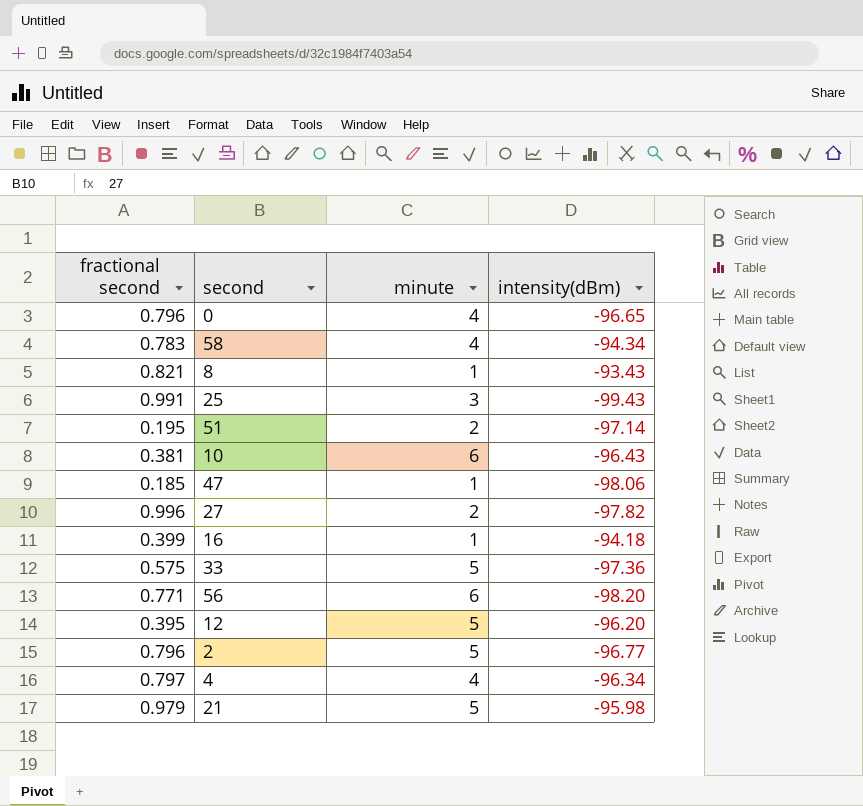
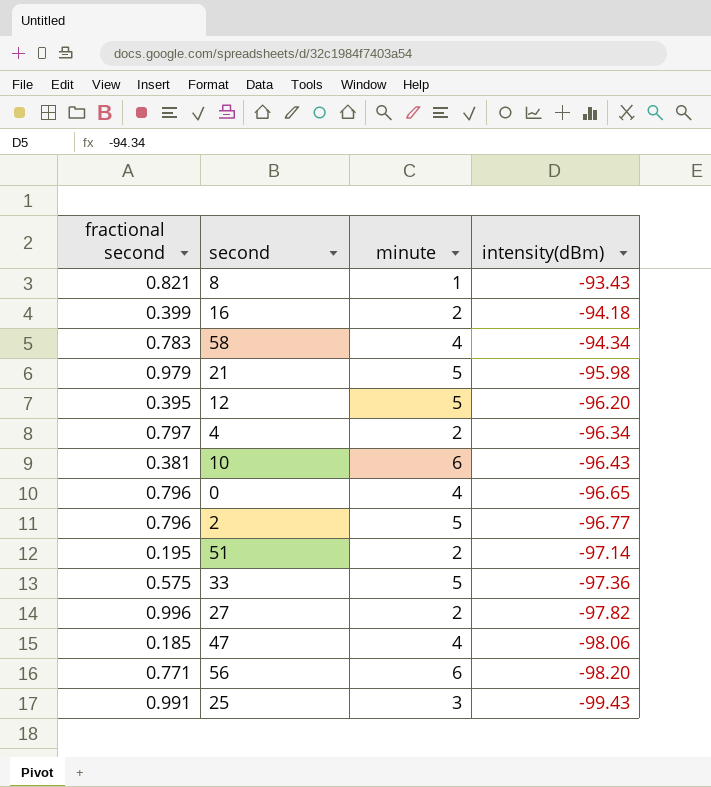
row order: none -> intensity(dBm) descending
16 | minute: 1 -> 2
4 | minute: 4 -> 2
47 | minute: 1 -> 4

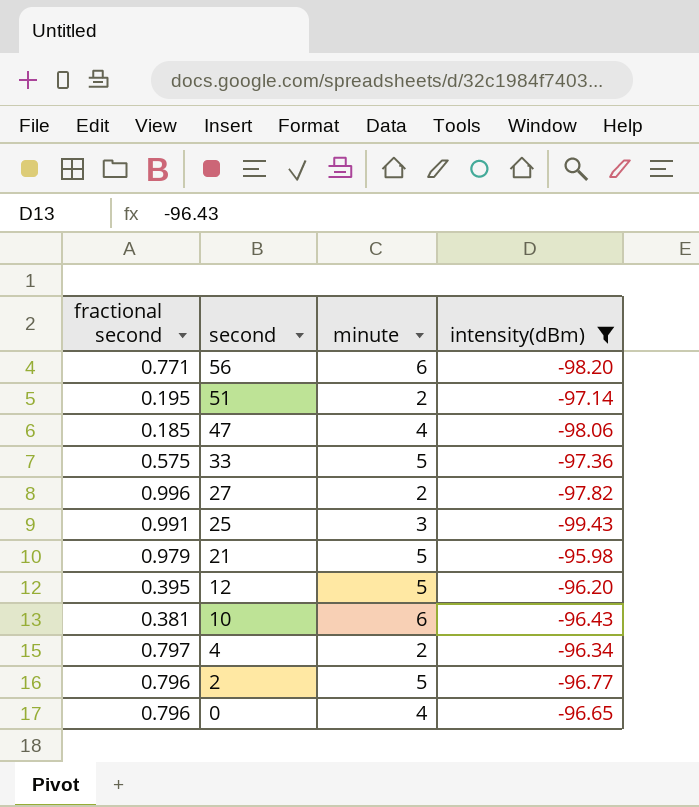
filter: none -> intensity(dBm) <= -95.98
row order: intensity(dBm) descending -> second descending

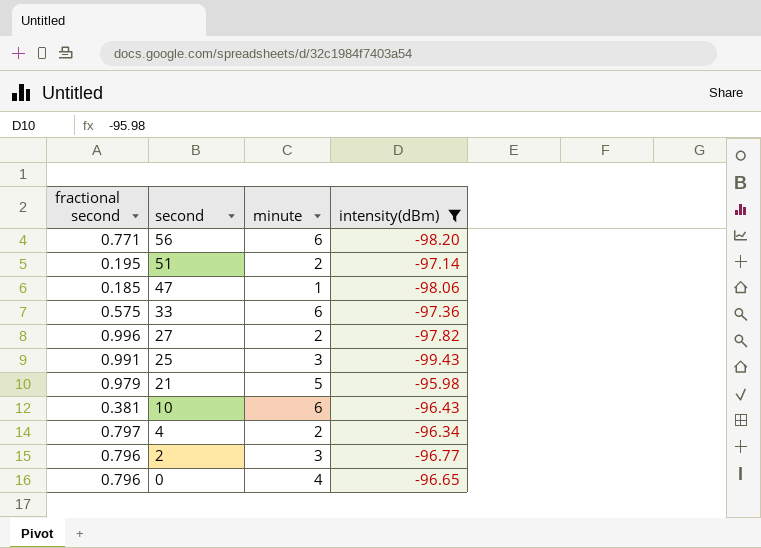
row 12: 0.395 | 5 | -96.20 -> none
47 | minute: 4 -> 1
33 | minute: 5 -> 6
2 | minute: 5 -> 3

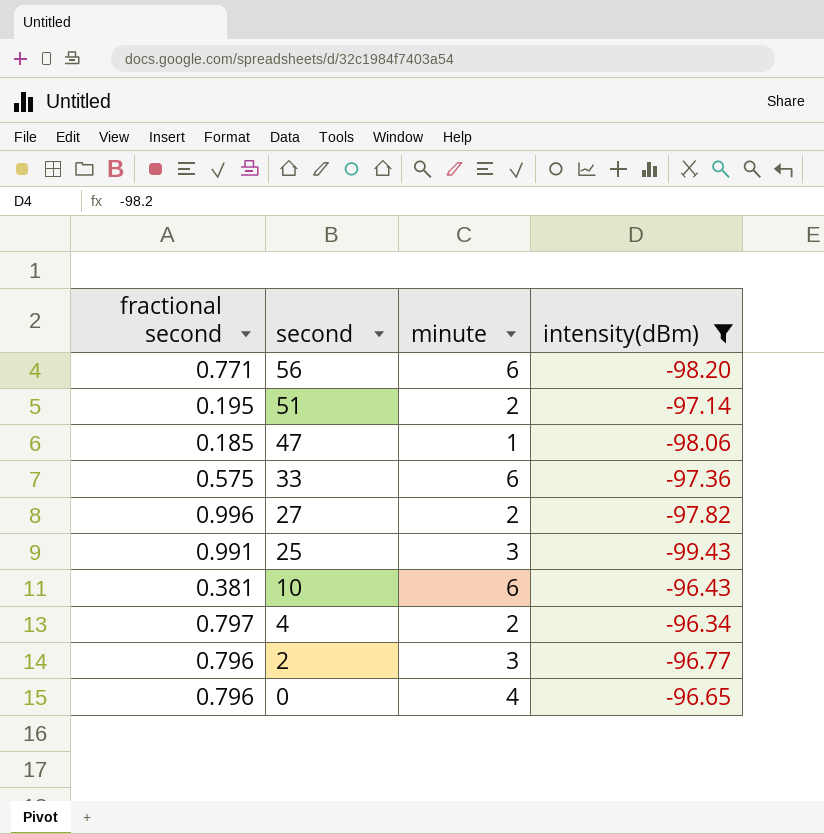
row 21: 0.979 | 5 | -95.98 -> none

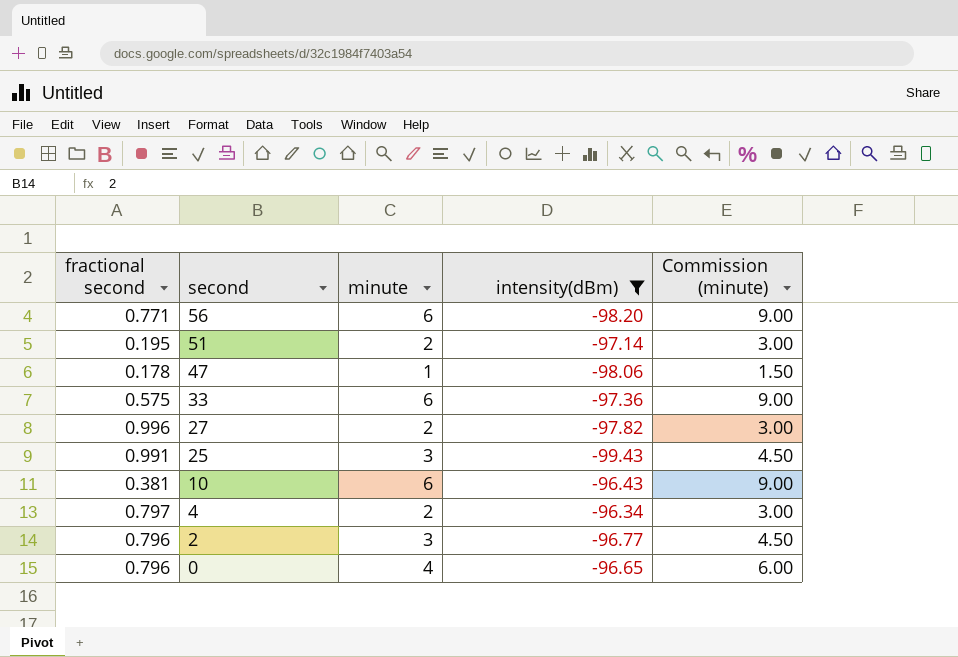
column Commission (minute) | formula: none -> [minute] * 1.5
47 | fractional second: 0.185 -> 0.178

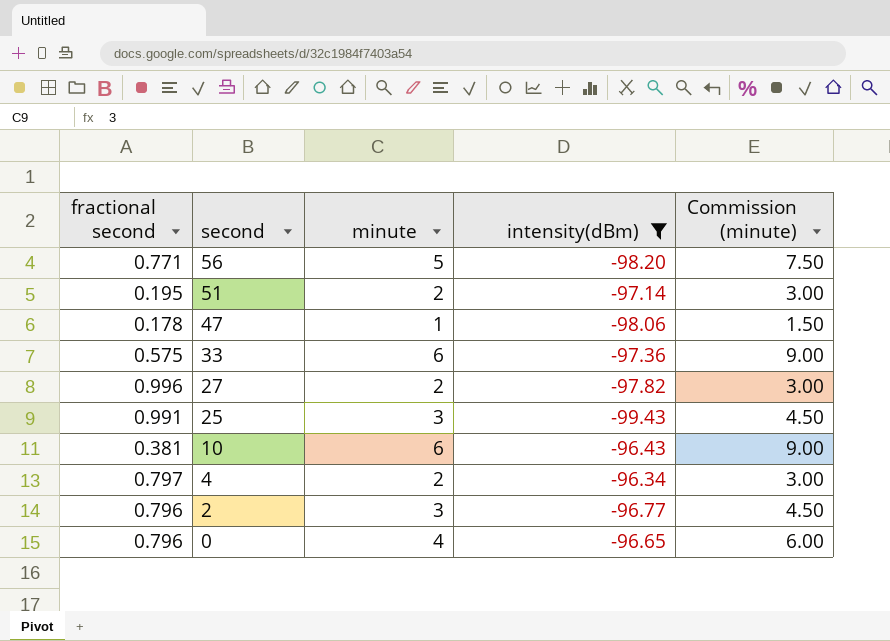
56 | minute: 6 -> 5
56 | Commission (minute): 9.00 -> 7.50

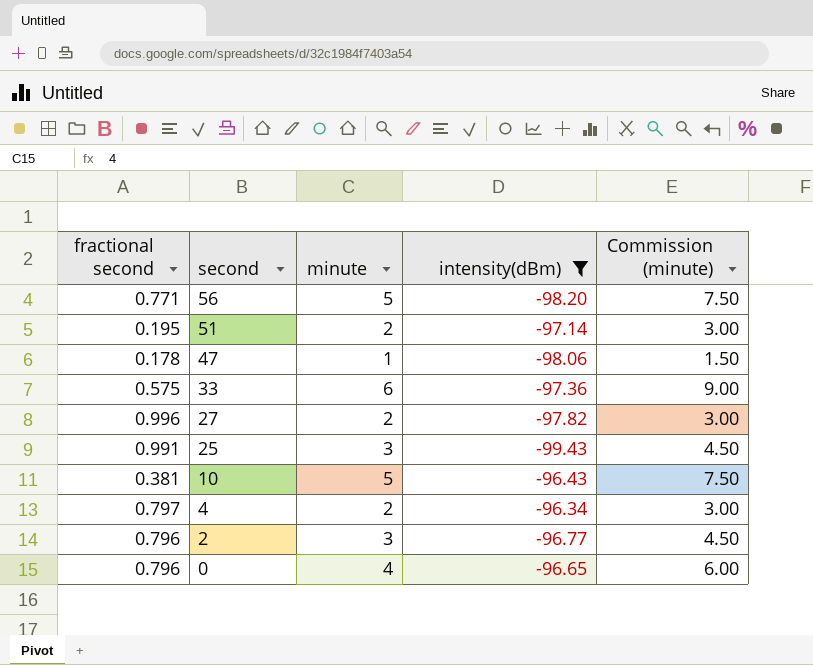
10 | minute: 6 -> 5
10 | Commission (minute): 9.00 -> 7.50

